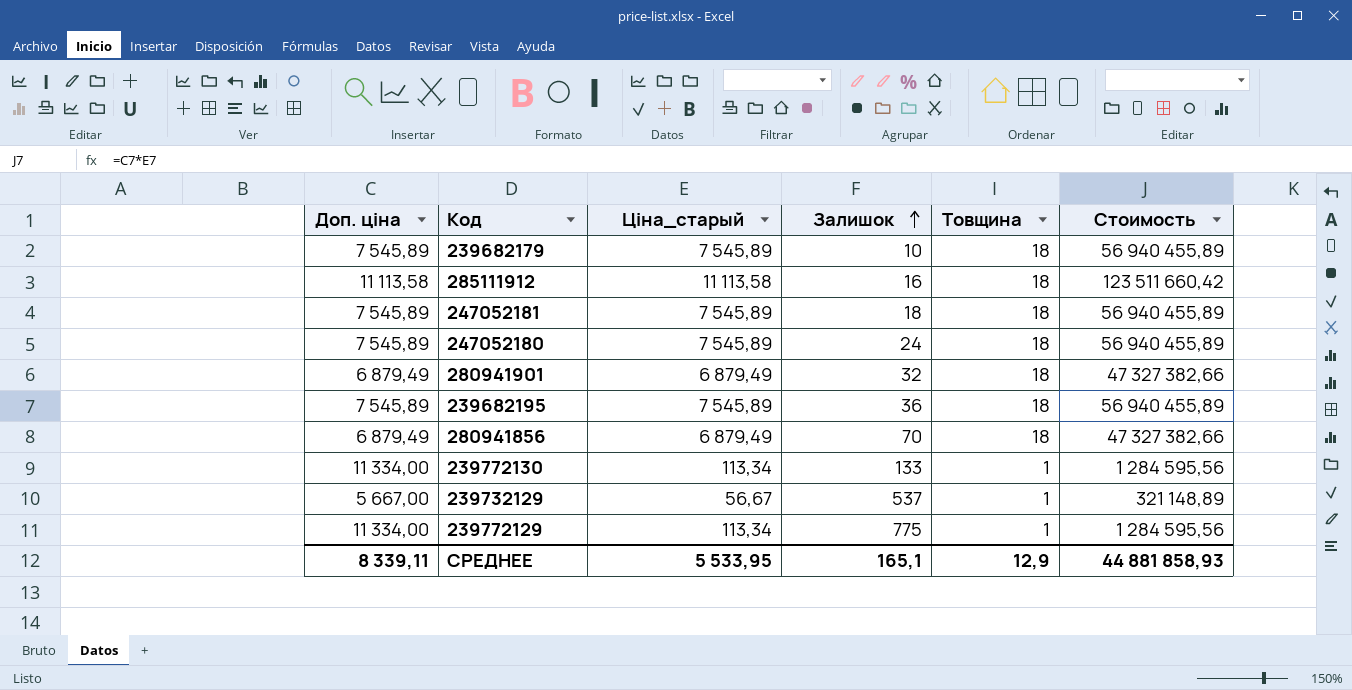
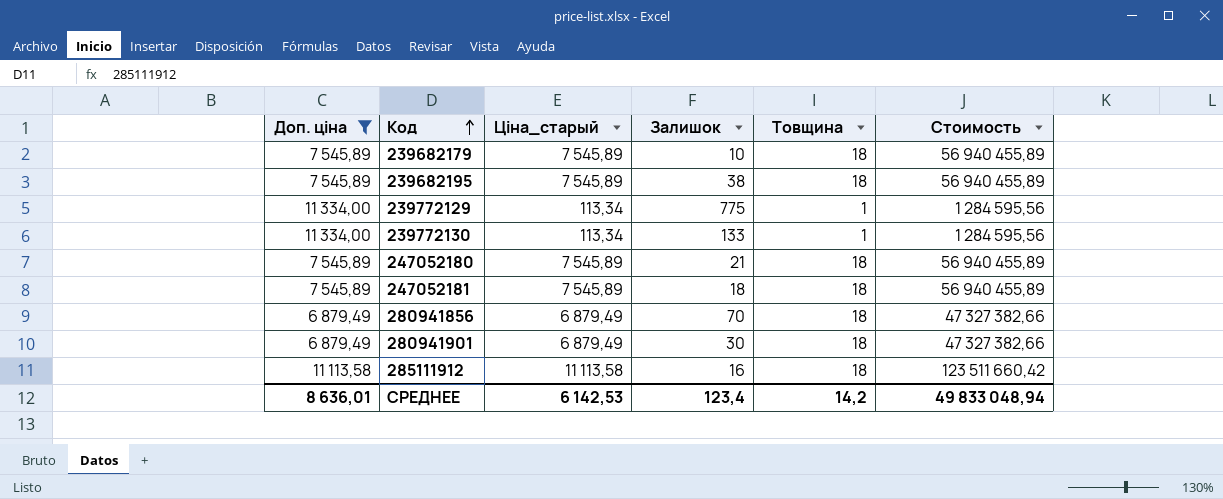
filter: none -> Доп. ціна != 5 667,00
row order: Залишок ascending -> Код ascending
239682195 | Залишок: 36 -> 38
247052180 | Залишок: 24 -> 21
280941901 | Залишок: 32 -> 30
СРЕДНЕЕ | Доп. ціна: 8 339,11 -> 8 636,01
СРЕДНЕЕ | Ціна_старый: 5 533,95 -> 6 142,53
СРЕДНЕЕ | Залишок: 165,1 -> 123,4
СРЕДНЕЕ | Товщина: 12,9 -> 14,2
СРЕДНЕЕ | Стоимость: 44 881 858,93 -> 49 833 048,94

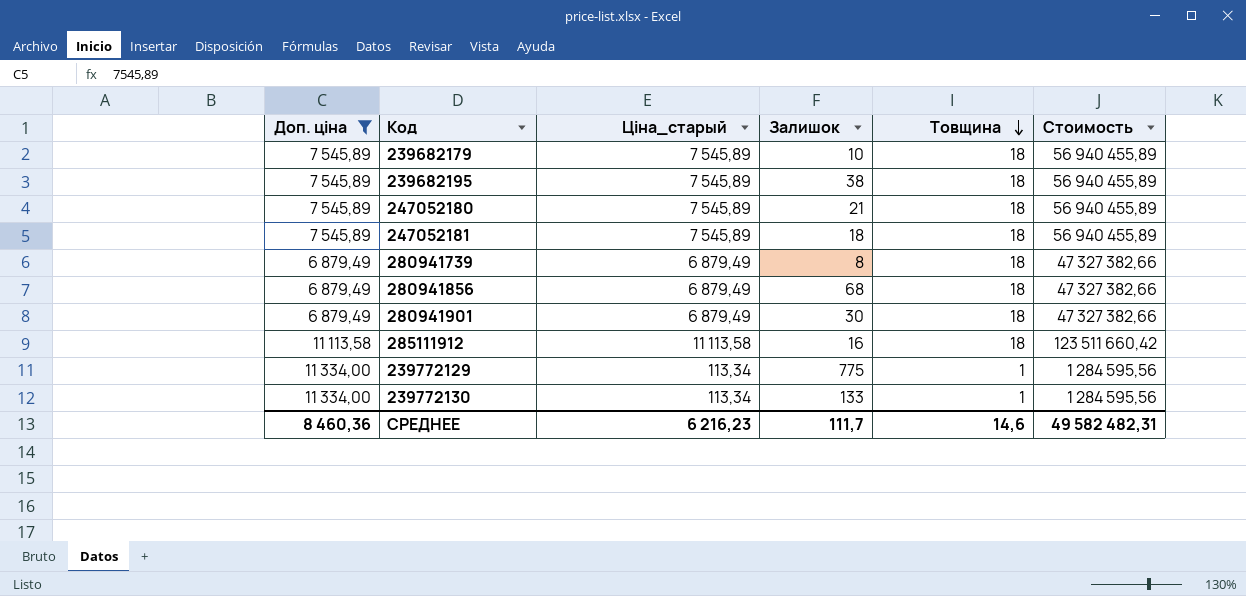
row order: Код ascending -> Товщина descending
row 280941739: none -> 6 879,49 | 6 879,49 | 8 | 18 | 47 327 382,66
280941856 | Залишок: 70 -> 68
СРЕДНЕЕ | Доп. ціна: 8 636,01 -> 8 460,36
СРЕДНЕЕ | Ціна_старый: 6 142,53 -> 6 216,23
СРЕДНЕЕ | Залишок: 123,4 -> 111,7
СРЕДНЕЕ | Товщина: 14,2 -> 14,6
СРЕДНЕЕ | Стоимость: 49 833 048,94 -> 49 582 482,31

